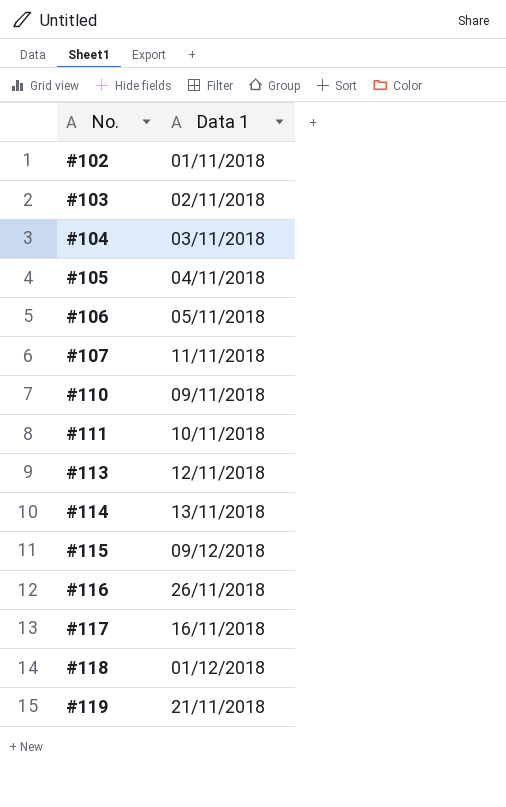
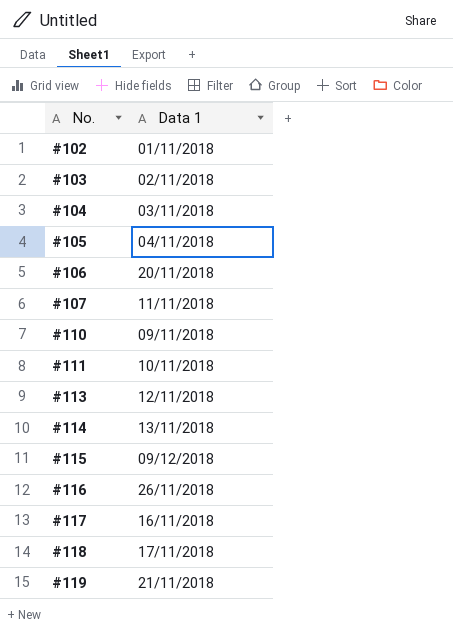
#106 | Data 1: 05/11/2018 -> 20/11/2018
#118 | Data 1: 01/12/2018 -> 17/11/2018

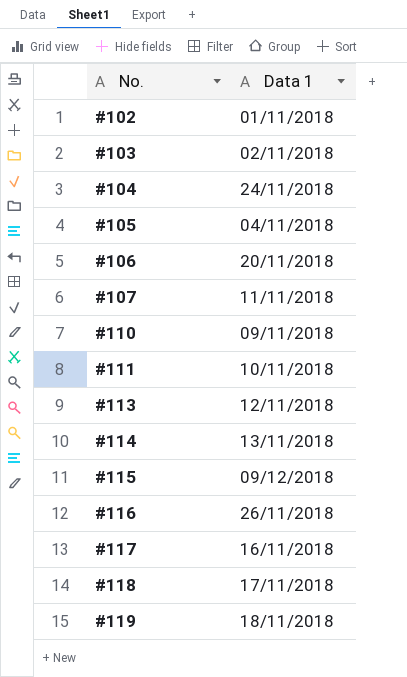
#104 | Data 1: 03/11/2018 -> 24/11/2018
#119 | Data 1: 21/11/2018 -> 18/11/2018

